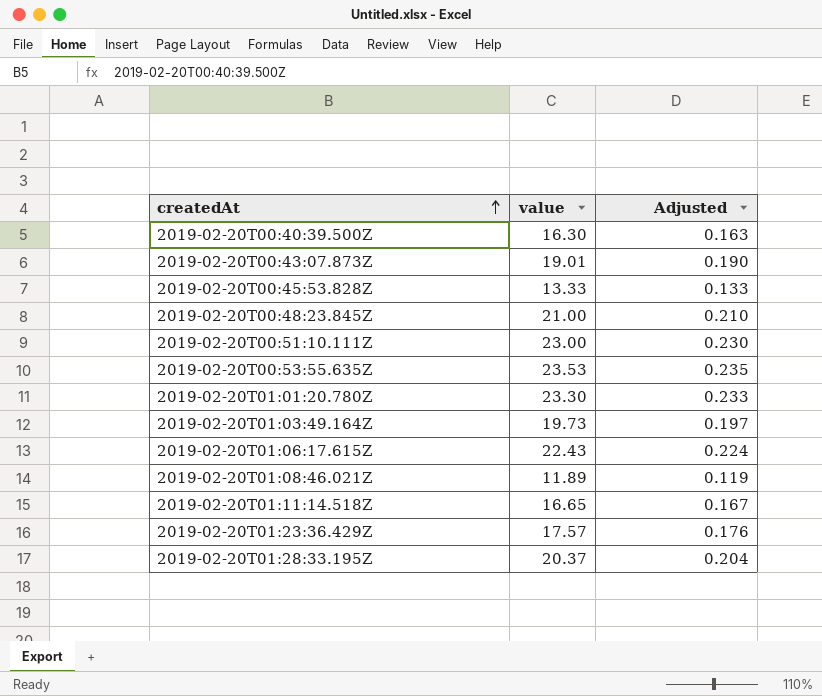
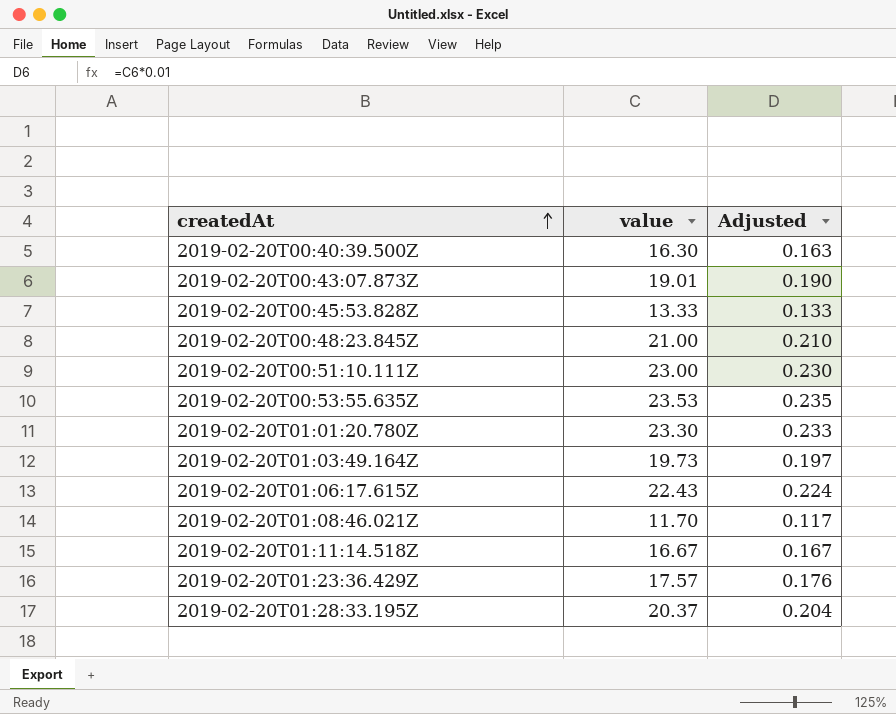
2019-02-20T01:08:46.021Z | value: 11.89 -> 11.70
2019-02-20T01:08:46.021Z | Adjusted: 0.119 -> 0.117
2019-02-20T01:11:14.518Z | value: 16.65 -> 16.67

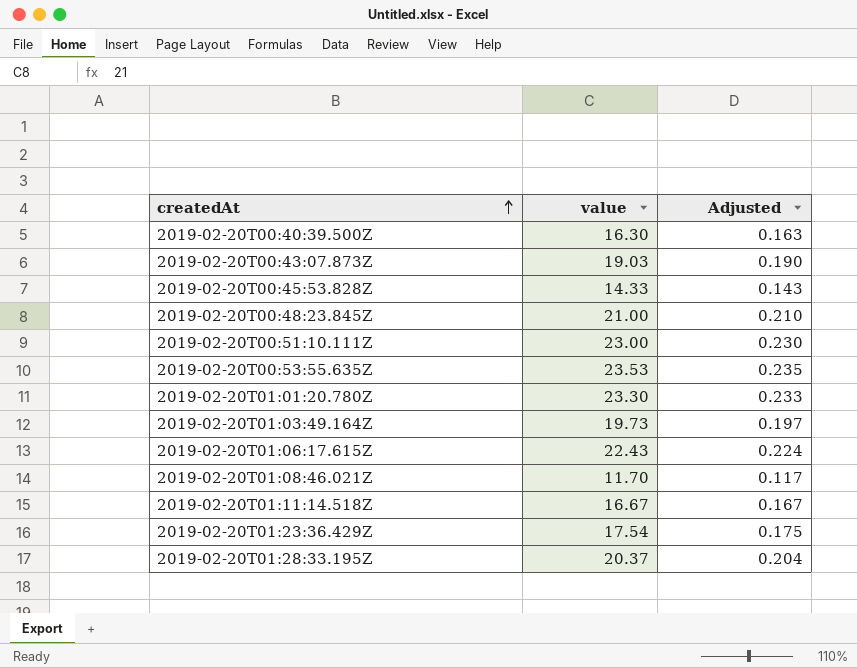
2019-02-20T00:43:07.873Z | value: 19.01 -> 19.03
2019-02-20T00:45:53.828Z | value: 13.33 -> 14.33
2019-02-20T00:45:53.828Z | Adjusted: 0.133 -> 0.143
2019-02-20T01:23:36.429Z | value: 17.57 -> 17.54
2019-02-20T01:23:36.429Z | Adjusted: 0.176 -> 0.175

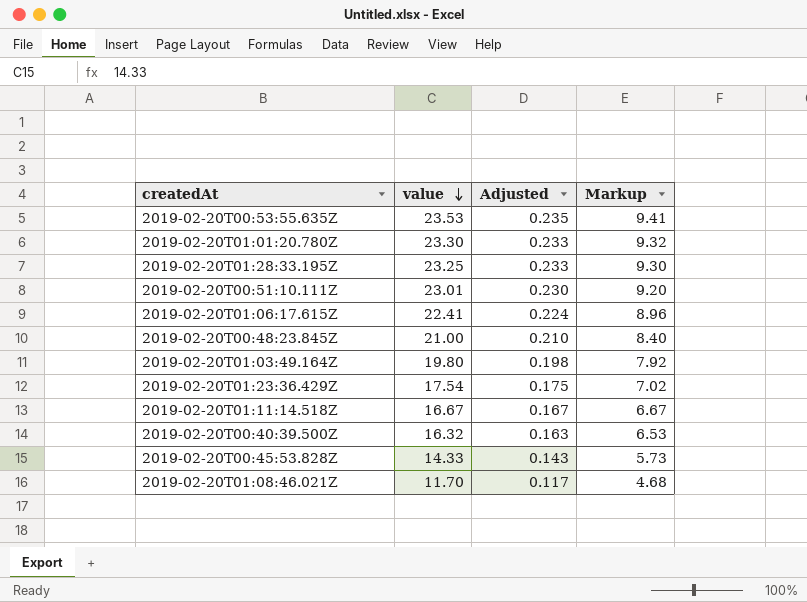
row order: createdAt ascending -> value descending
column Markup | formula: none -> [value] * 0.4
row 2019-02-20T00:43:07.873Z: 19.03 | 0.190 -> none
2019-02-20T01:28:33.195Z | value: 20.37 -> 23.25
2019-02-20T01:28:33.195Z | Adjusted: 0.204 -> 0.233
2019-02-20T00:51:10.111Z | value: 23.00 -> 23.01
2019-02-20T01:06:17.615Z | value: 22.43 -> 22.41
2019-02-20T01:03:49.164Z | value: 19.73 -> 19.80
2019-02-20T01:03:49.164Z | Adjusted: 0.197 -> 0.198
2019-02-20T00:40:39.500Z | value: 16.30 -> 16.32

